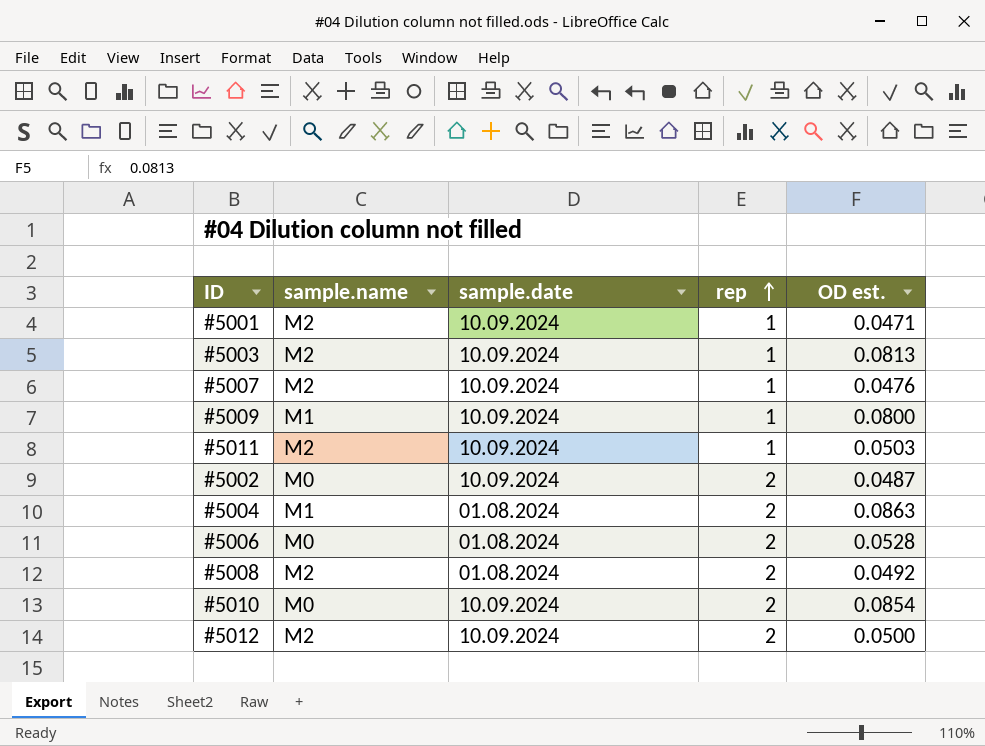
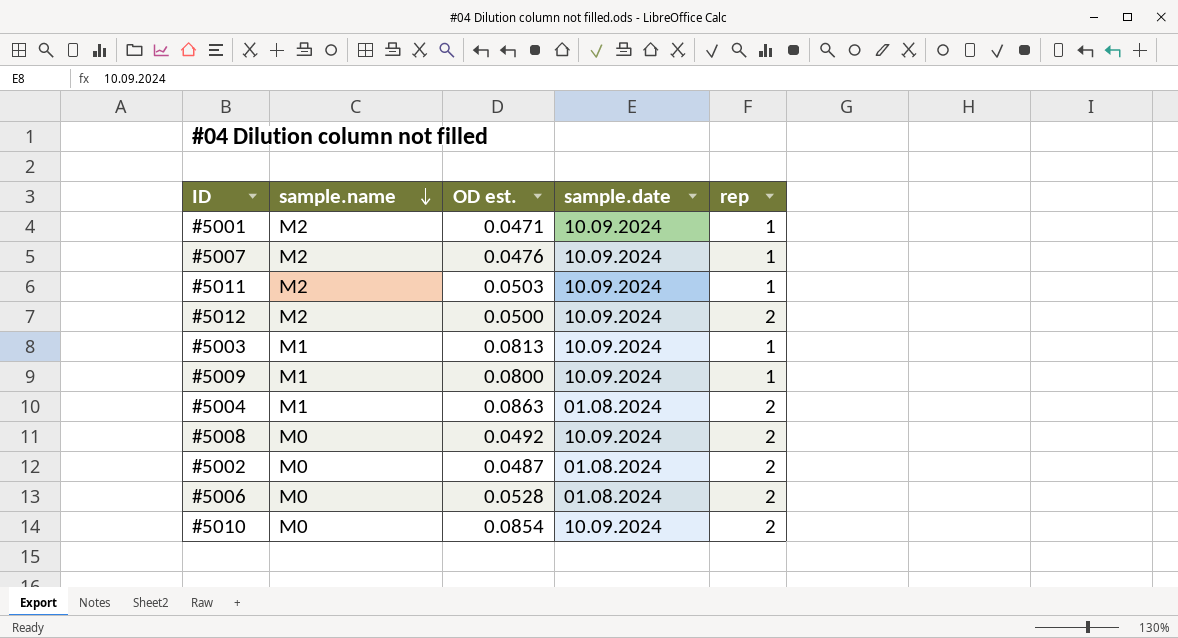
row order: rep ascending -> sample.name descending
column OD est. | position: 5 -> 3
#5003 | sample.name: M2 -> M1
#5008 | sample.name: M2 -> M0
#5008 | sample.date: 01.08.2024 -> 10.09.2024
#5002 | sample.date: 10.09.2024 -> 01.08.2024

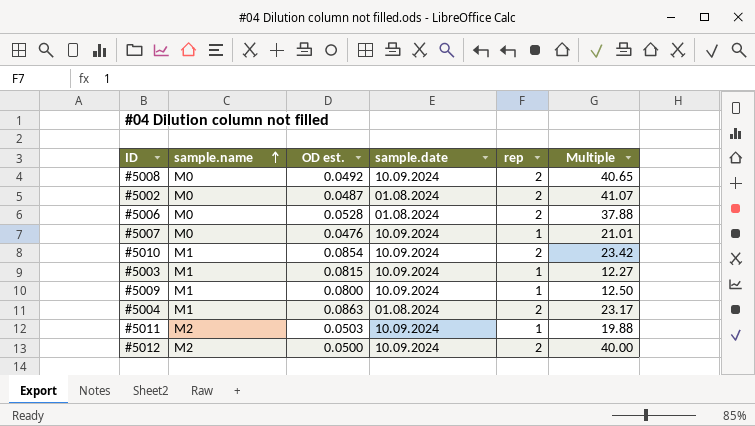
row order: sample.name descending -> sample.name ascending
column Multiple | formula: none -> [rep] / [OD est.]
row #5001: M2 | 0.0471 | 10.09.2024 | 1 -> none
#5007 | sample.name: M2 -> M0
#5010 | sample.name: M0 -> M1
#5003 | OD est.: 0.0813 -> 0.0815

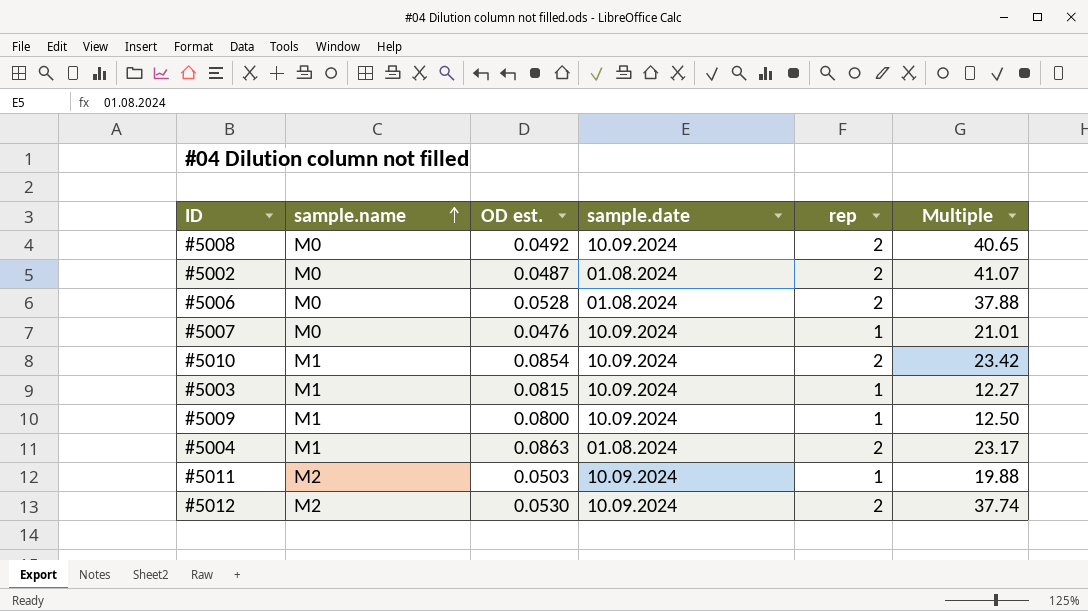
#5012 | OD est.: 0.0500 -> 0.0530
#5012 | Multiple: 40.00 -> 37.74

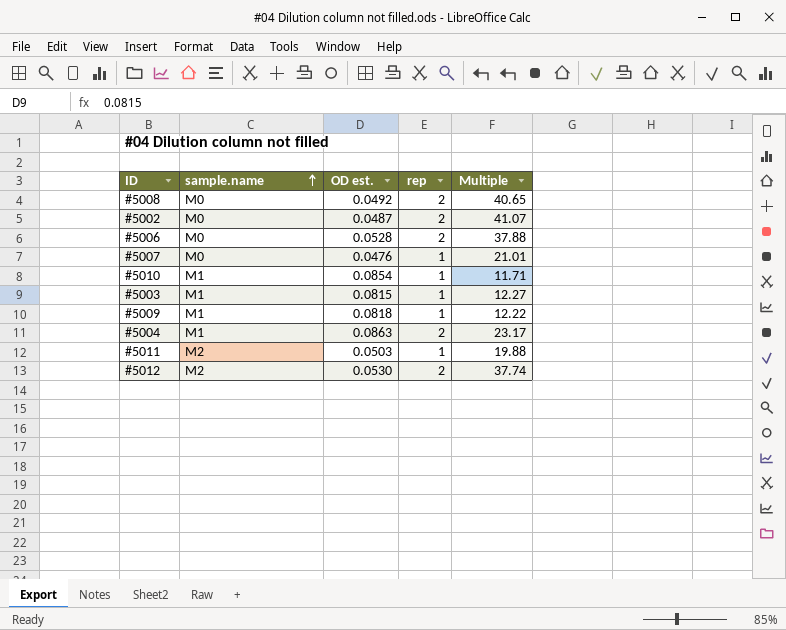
column sample.date | position: 4 -> none
#5010 | rep: 2 -> 1
#5010 | Multiple: 23.42 -> 11.71
#5009 | OD est.: 0.0800 -> 0.0818
#5009 | Multiple: 12.50 -> 12.22

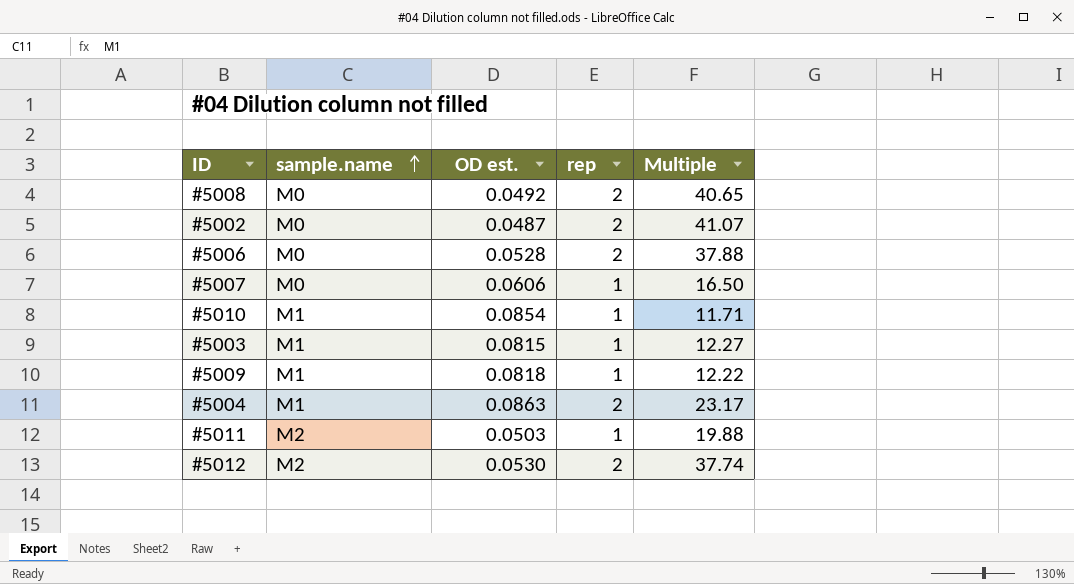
#5007 | OD est.: 0.0476 -> 0.0606
#5007 | Multiple: 21.01 -> 16.50

